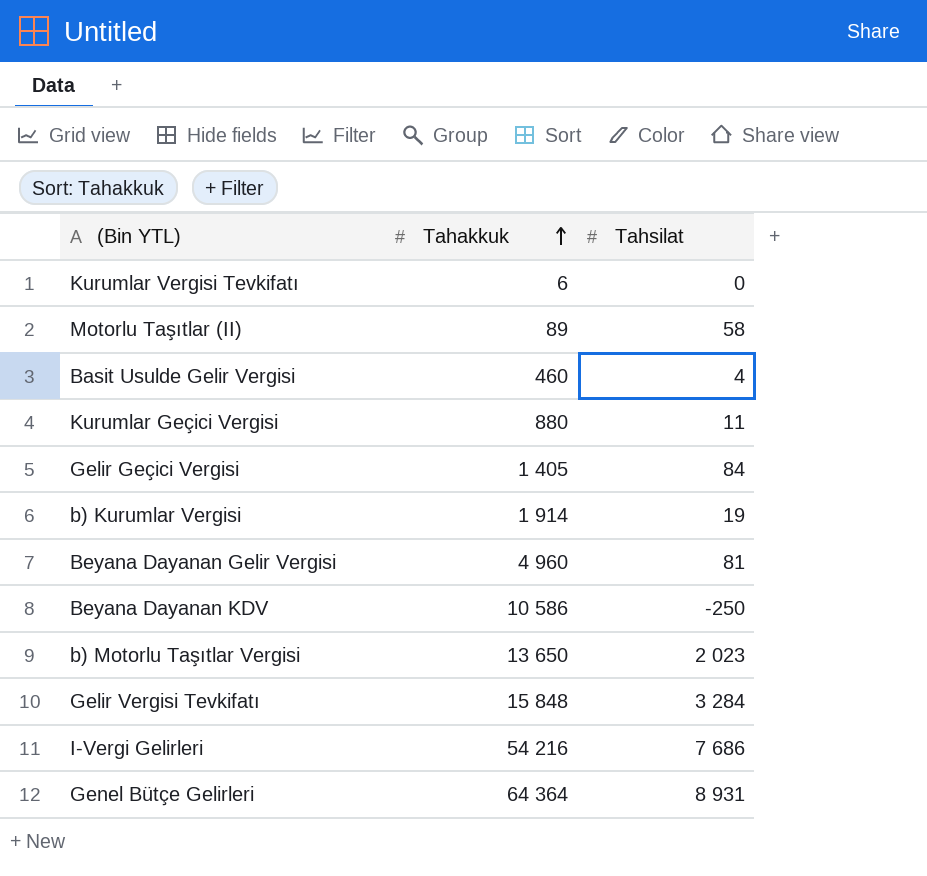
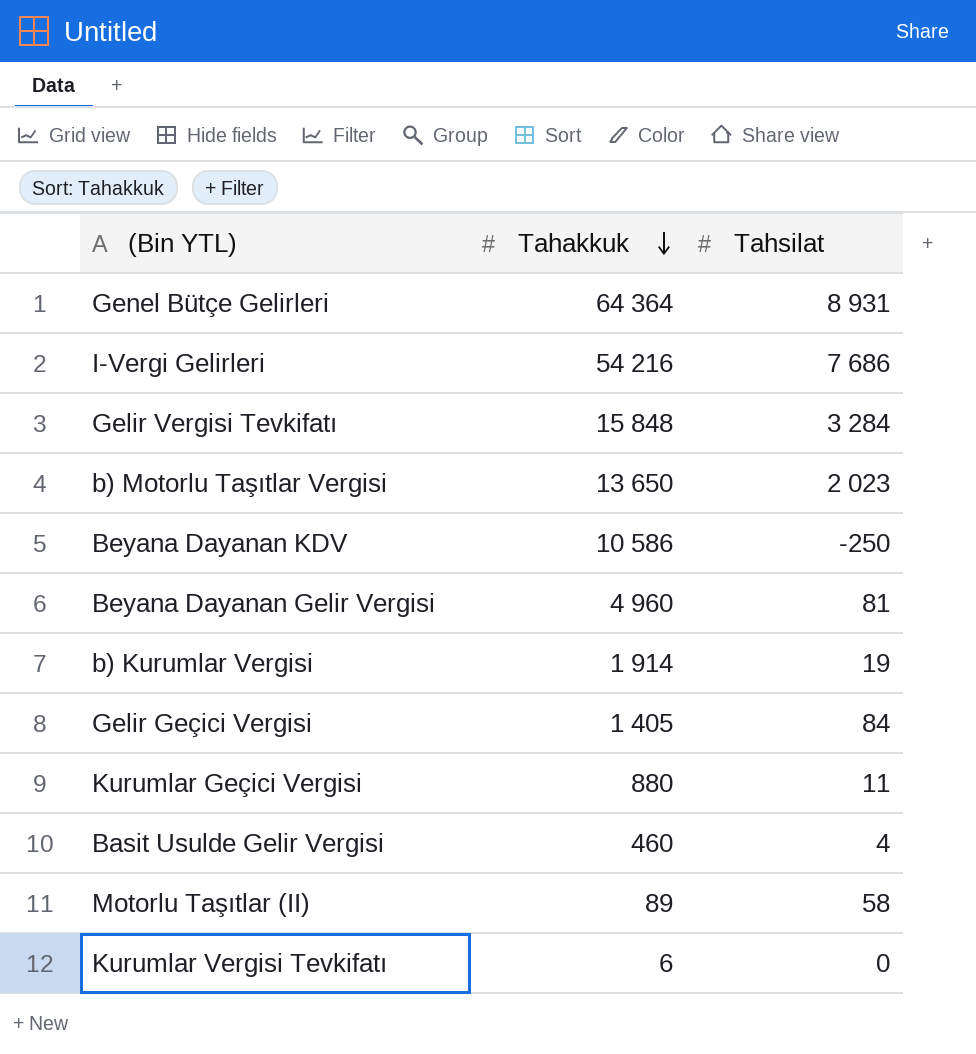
row order: Tahakkuk ascending -> Tahakkuk descending

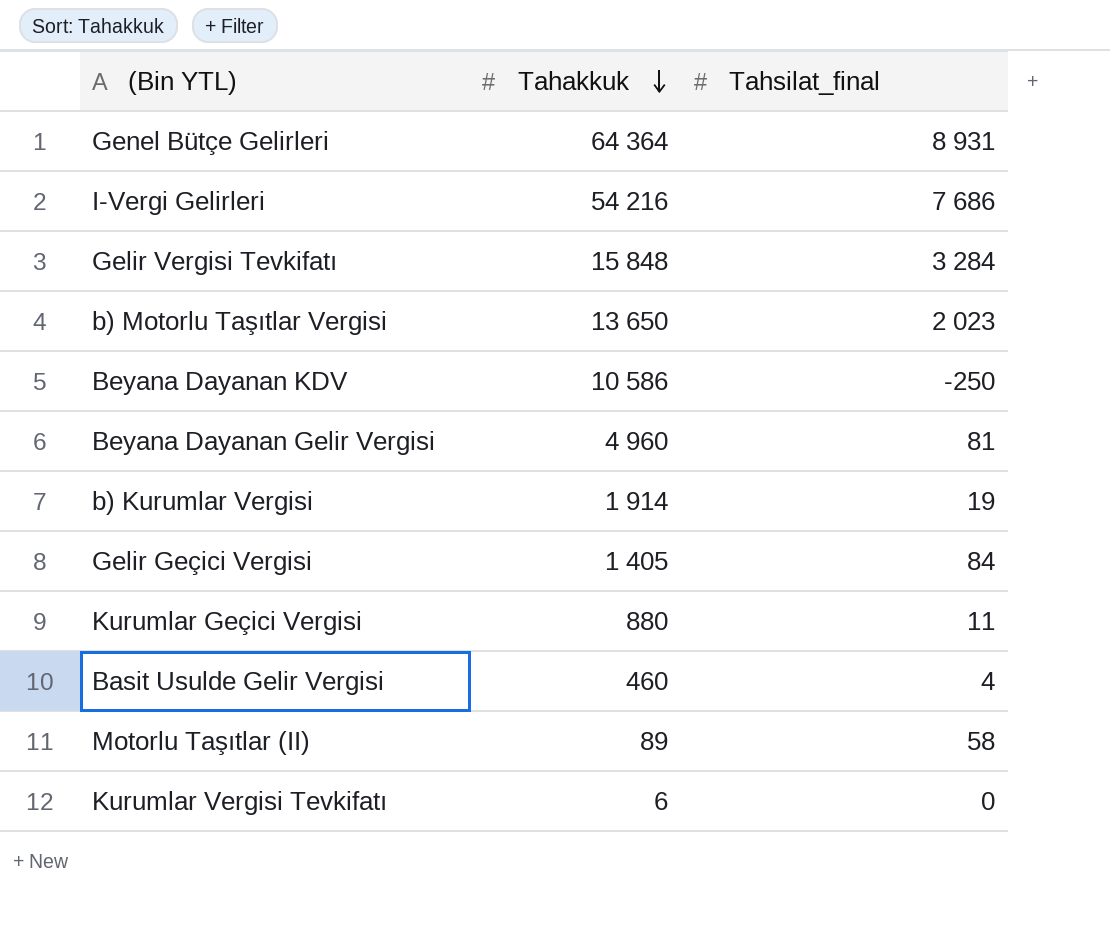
column name: Tahsilat -> Tahsilat_final

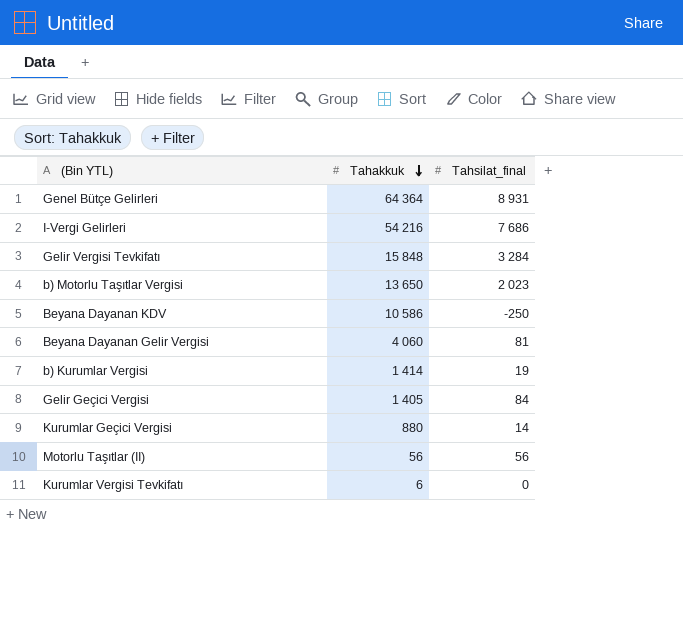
row Basit Usulde Gelir Vergisi: 460 | 4 -> none
Beyana Dayanan Gelir Vergisi | Tahakkuk: 4 960 -> 4 060
b) Kurumlar Vergisi | Tahakkuk: 1 914 -> 1 414
Kurumlar Geçici Vergisi | Tahsilat_final: 11 -> 14
Motorlu Taşıtlar (II) | Tahakkuk: 89 -> 56
Motorlu Taşıtlar (II) | Tahsilat_final: 58 -> 56

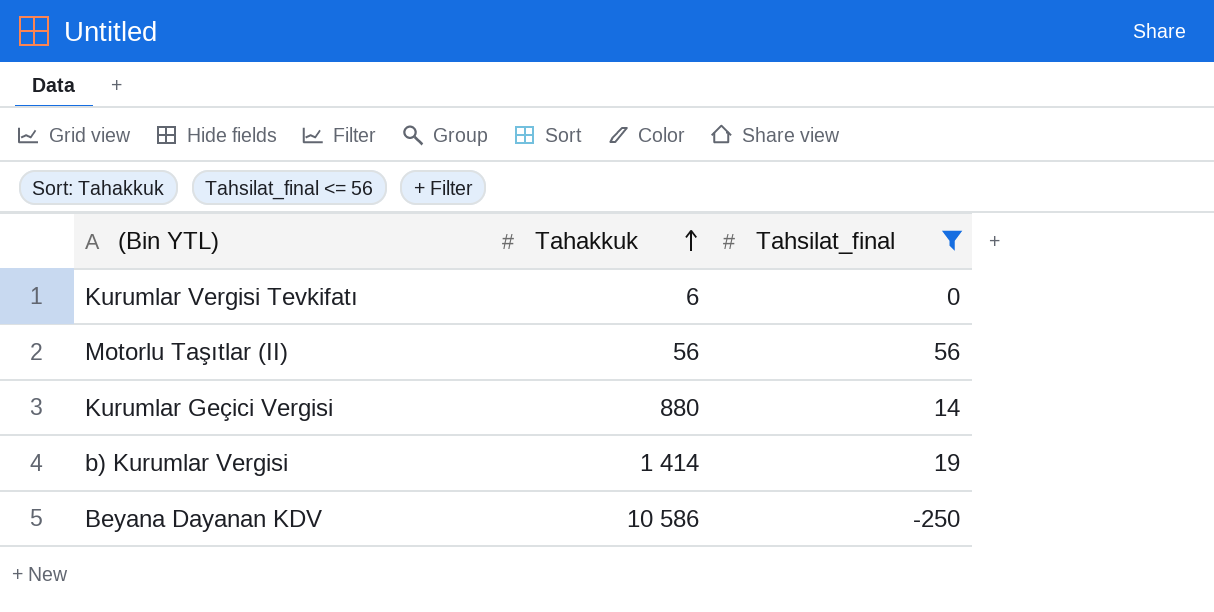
filter: none -> Tahsilat_final <= 56
row order: Tahakkuk descending -> Tahakkuk ascending

